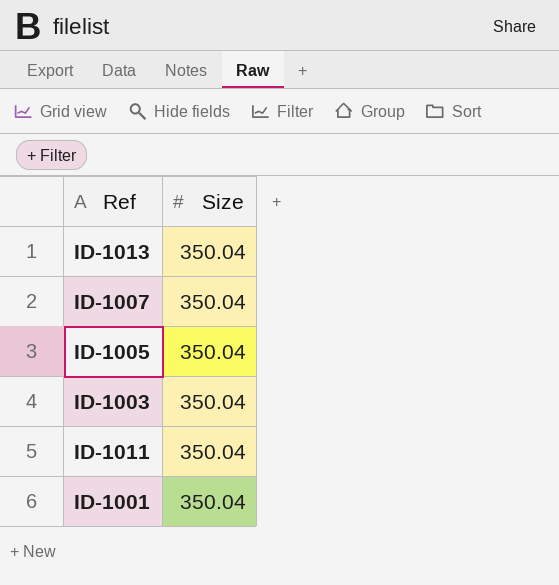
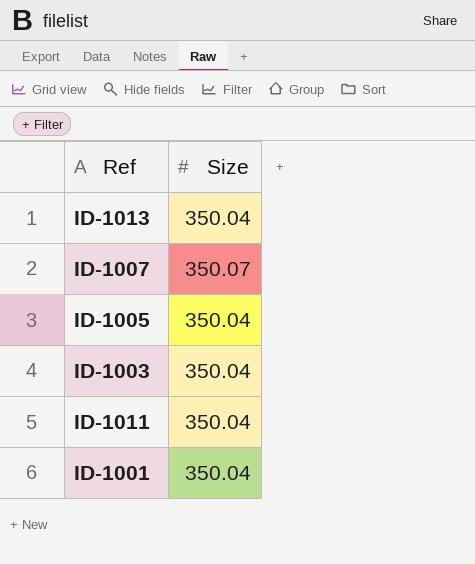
ID-1007 | Size: 350.04 -> 350.07

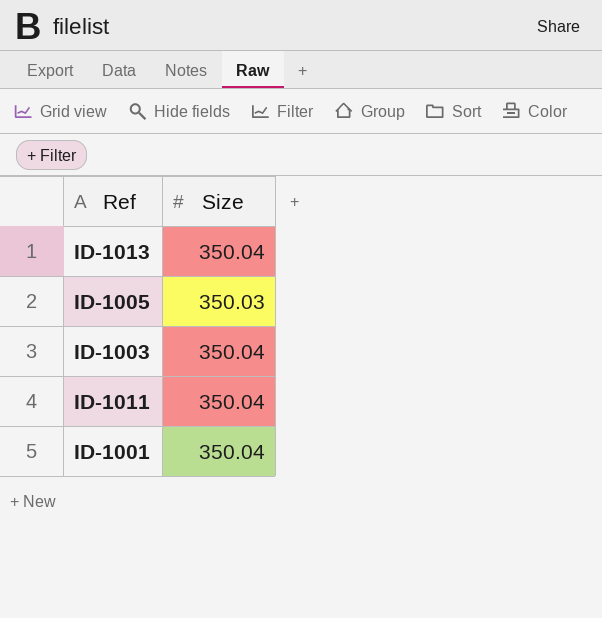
row ID-1007: 350.07 -> none
ID-1005 | Size: 350.04 -> 350.03

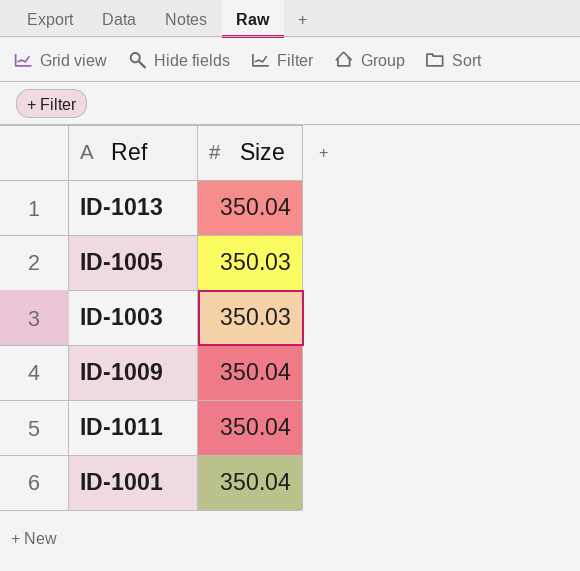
ID-1003 | Size: 350.04 -> 350.03
row ID-1009: none -> 350.04

